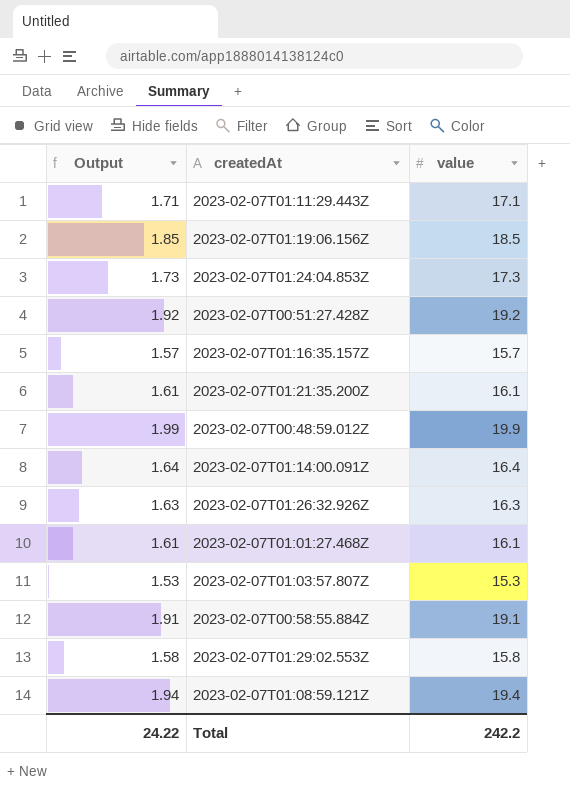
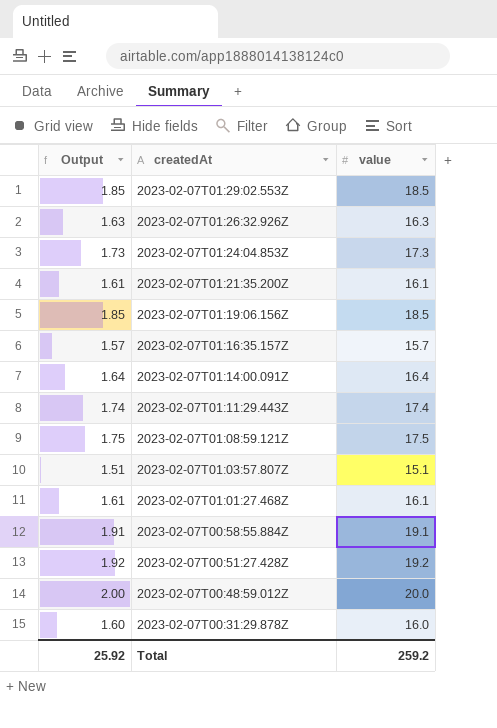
row order: none -> createdAt descending
2023-02-07T01:29:02.553Z | Output: 1.58 -> 1.85
2023-02-07T01:29:02.553Z | value: 15.8 -> 18.5
2023-02-07T01:11:29.443Z | Output: 1.71 -> 1.74
2023-02-07T01:11:29.443Z | value: 17.1 -> 17.4
2023-02-07T01:08:59.121Z | Output: 1.94 -> 1.75
2023-02-07T01:08:59.121Z | value: 19.4 -> 17.5
2023-02-07T01:03:57.807Z | Output: 1.53 -> 1.51
2023-02-07T01:03:57.807Z | value: 15.3 -> 15.1
2023-02-07T00:48:59.012Z | Output: 1.99 -> 2.00
2023-02-07T00:48:59.012Z | value: 19.9 -> 20.0
row 2023-02-07T00:31:29.878Z: none -> 1.60 | 16.0
Total | Output: 24.22 -> 25.92
Total | value: 242.2 -> 259.2

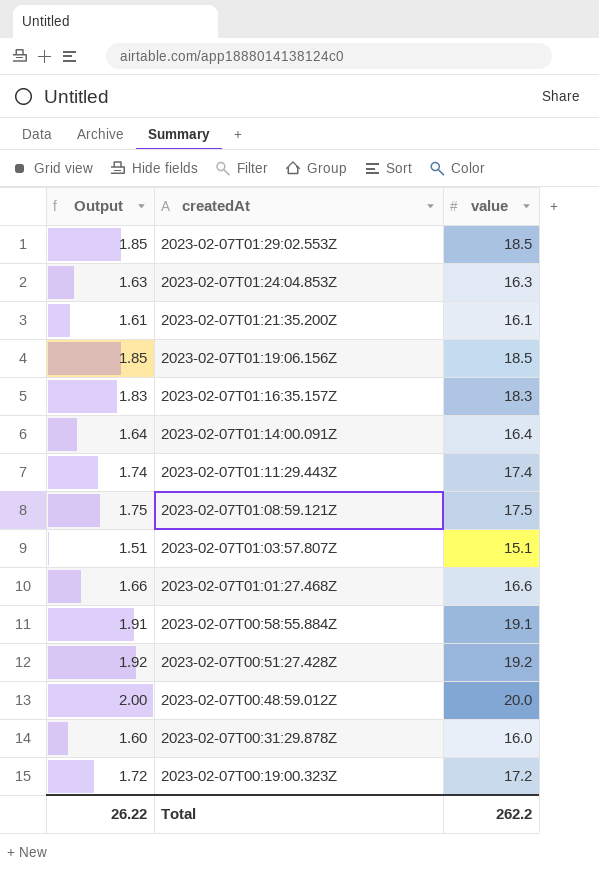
row 2023-02-07T01:26:32.926Z: 1.63 | 16.3 -> none
2023-02-07T01:24:04.853Z | Output: 1.73 -> 1.63
2023-02-07T01:24:04.853Z | value: 17.3 -> 16.3
2023-02-07T01:16:35.157Z | Output: 1.57 -> 1.83
2023-02-07T01:16:35.157Z | value: 15.7 -> 18.3
2023-02-07T01:01:27.468Z | Output: 1.61 -> 1.66
2023-02-07T01:01:27.468Z | value: 16.1 -> 16.6
row 2023-02-07T00:19:00.323Z: none -> 1.72 | 17.2
Total | Output: 25.92 -> 26.22
Total | value: 259.2 -> 262.2

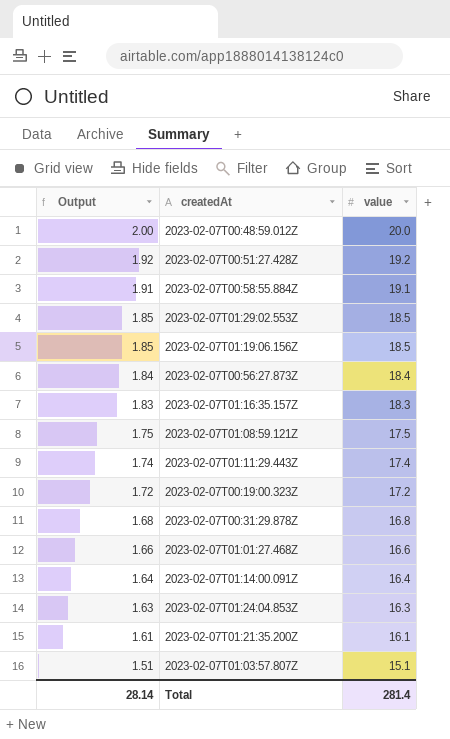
row order: createdAt descending -> Output descending
row 2023-02-07T00:56:27.873Z: none -> 1.84 | 18.4
2023-02-07T00:31:29.878Z | Output: 1.60 -> 1.68
2023-02-07T00:31:29.878Z | value: 16.0 -> 16.8
Total | Output: 26.22 -> 28.14
Total | value: 262.2 -> 281.4

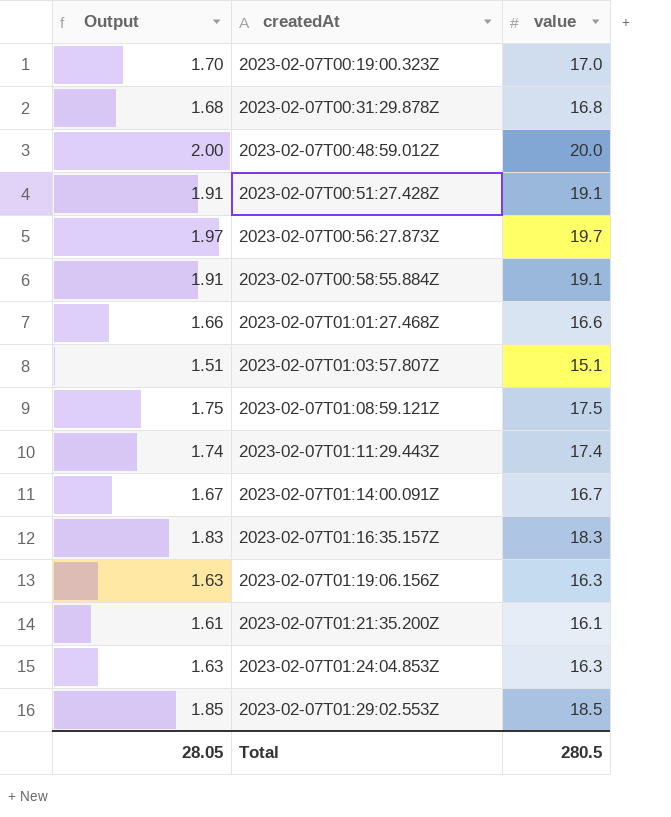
row order: Output descending -> createdAt ascending
2023-02-07T00:19:00.323Z | Output: 1.72 -> 1.70
2023-02-07T00:19:00.323Z | value: 17.2 -> 17.0
2023-02-07T00:51:27.428Z | Output: 1.92 -> 1.91
2023-02-07T00:51:27.428Z | value: 19.2 -> 19.1
2023-02-07T00:56:27.873Z | Output: 1.84 -> 1.97
2023-02-07T00:56:27.873Z | value: 18.4 -> 19.7
2023-02-07T01:14:00.091Z | Output: 1.64 -> 1.67
2023-02-07T01:14:00.091Z | value: 16.4 -> 16.7
2023-02-07T01:19:06.156Z | Output: 1.85 -> 1.63
2023-02-07T01:19:06.156Z | value: 18.5 -> 16.3
Total | Output: 28.14 -> 28.05
Total | value: 281.4 -> 280.5

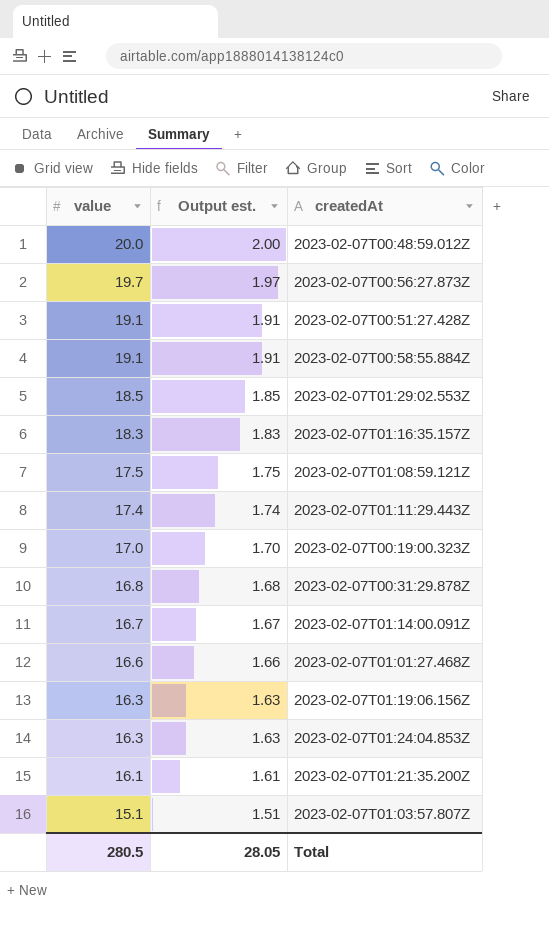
row order: createdAt ascending -> value descending
column value | position: 3 -> 1
column name: Output -> Output est.

